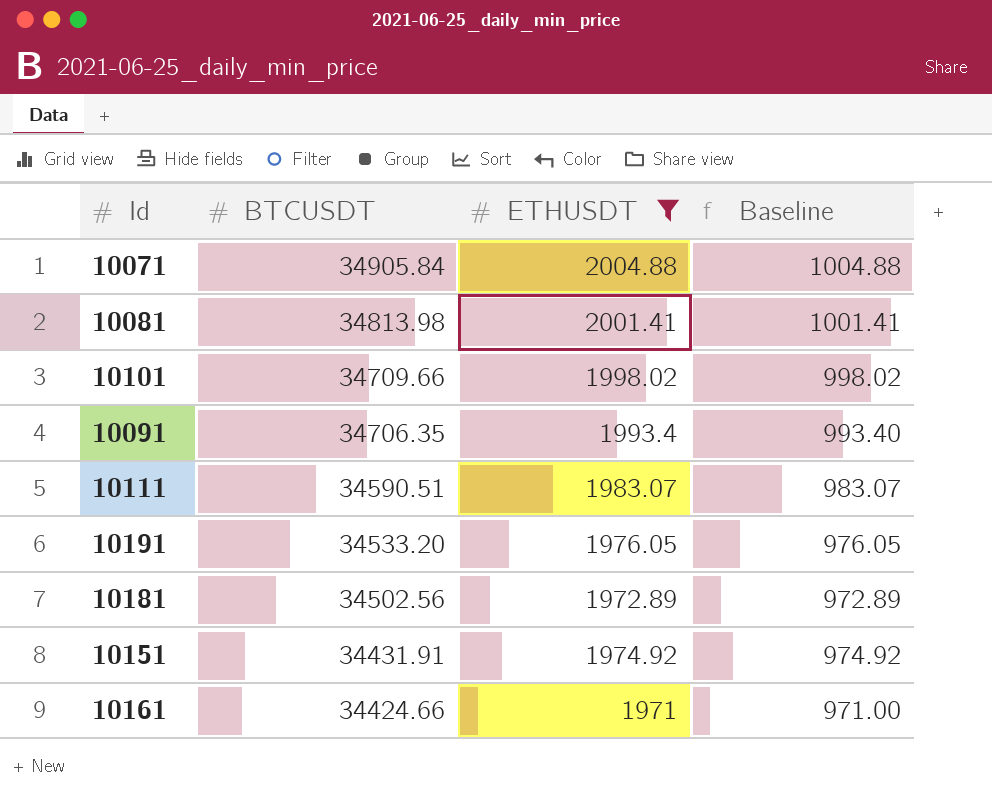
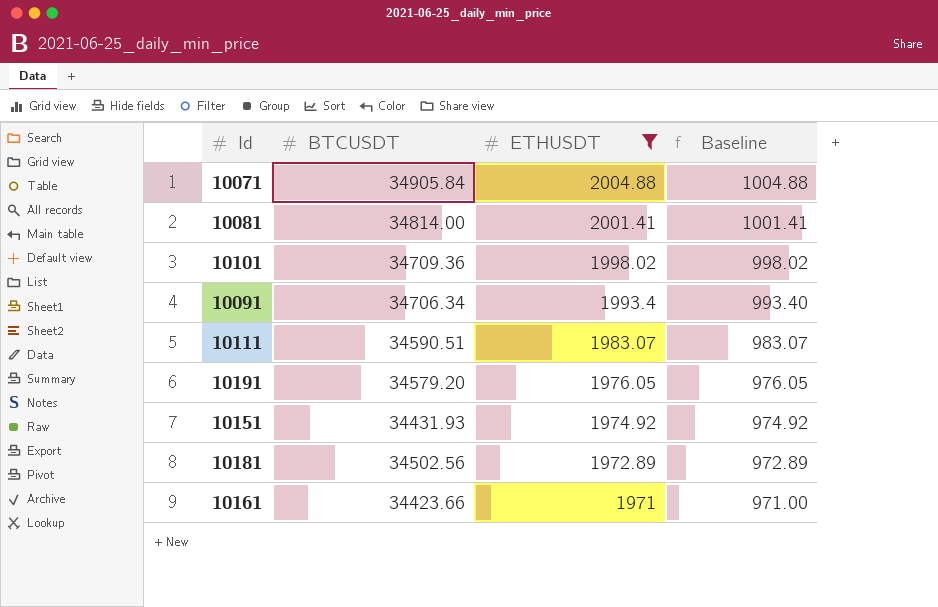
row order: BTCUSDT descending -> ETHUSDT descending
10081 | BTCUSDT: 34813.98 -> 34814.00
10101 | BTCUSDT: 34709.66 -> 34709.36
10091 | BTCUSDT: 34706.35 -> 34706.34
10191 | BTCUSDT: 34533.20 -> 34579.20
10151 | BTCUSDT: 34431.91 -> 34431.93
10161 | BTCUSDT: 34424.66 -> 34423.66

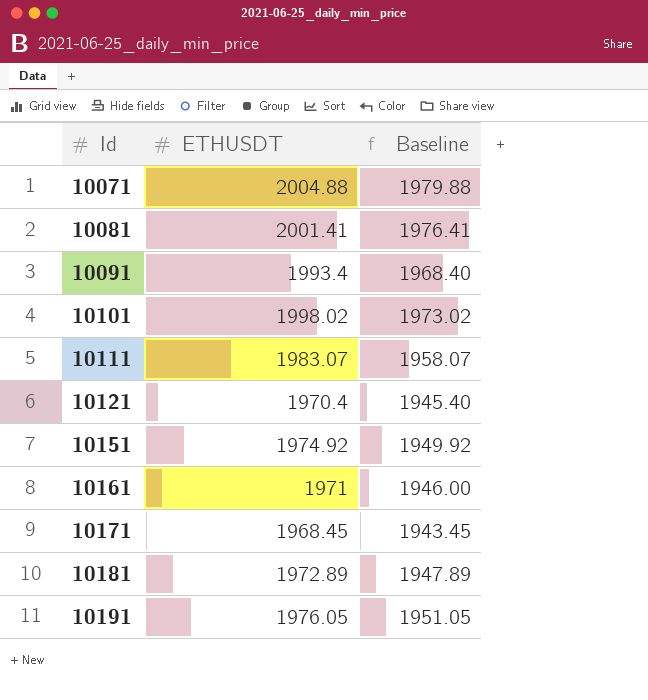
filter: ETHUSDT >= 1971 -> none
row order: ETHUSDT descending -> Id ascending
column BTCUSDT | position: 2 -> none
column Baseline | formula: [ETHUSDT] - 1000 -> [ETHUSDT] - 25

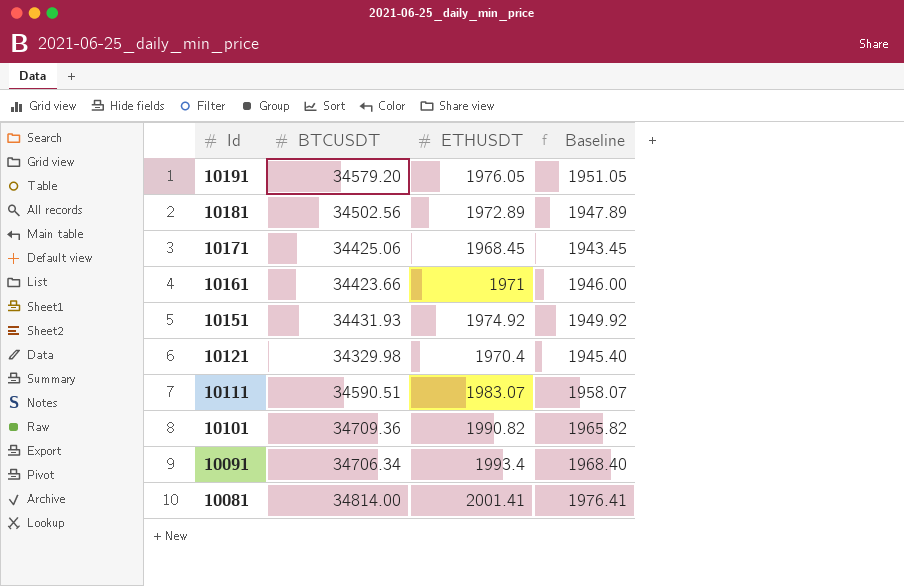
row order: Id ascending -> Id descending
column BTCUSDT | position: none -> 2
row 10071: 2004.88 | 1979.88 -> none
10101 | ETHUSDT: 1998.02 -> 1990.82
10101 | Baseline: 1973.02 -> 1965.82

